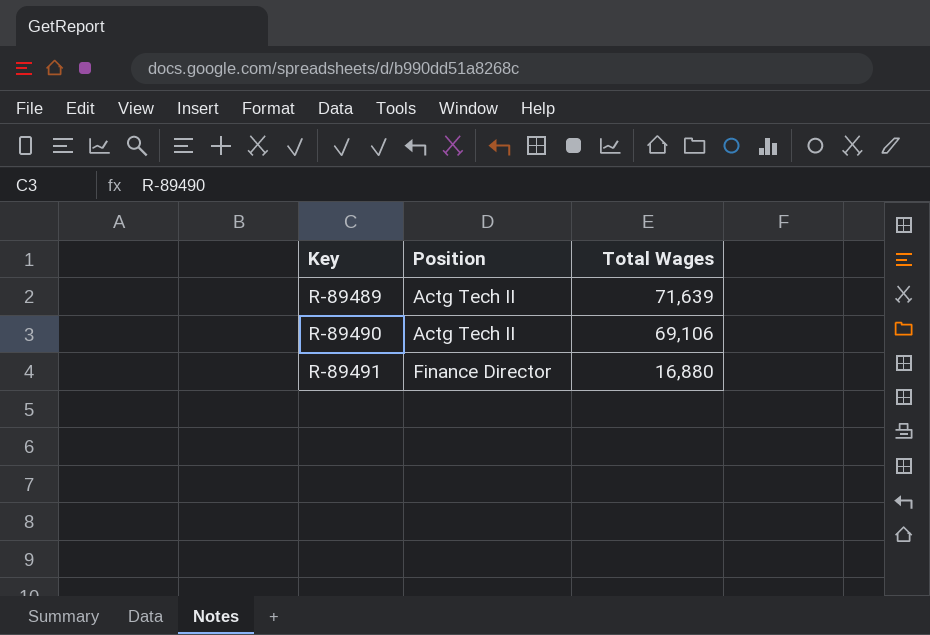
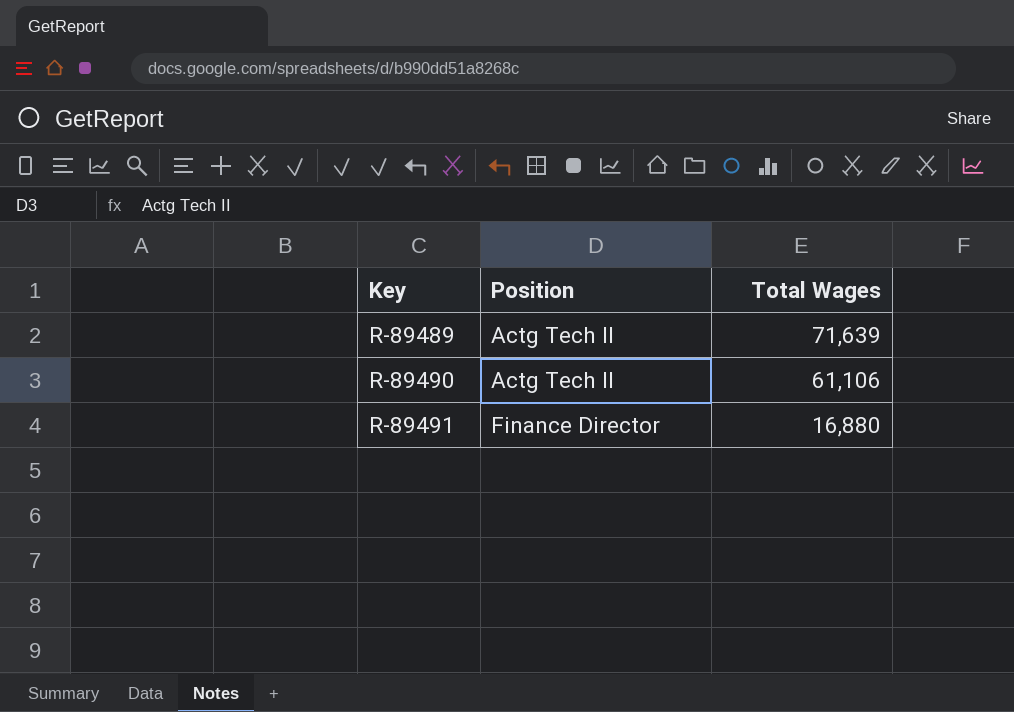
R-89490 | Total Wages: 69,106 -> 61,106

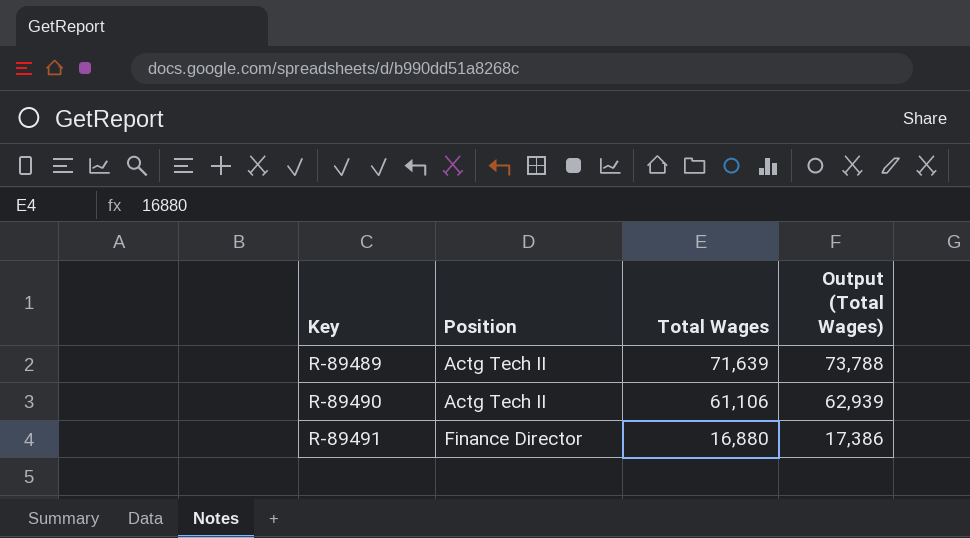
column Output (Total Wages) | formula: none -> [Total Wages] * 1.03

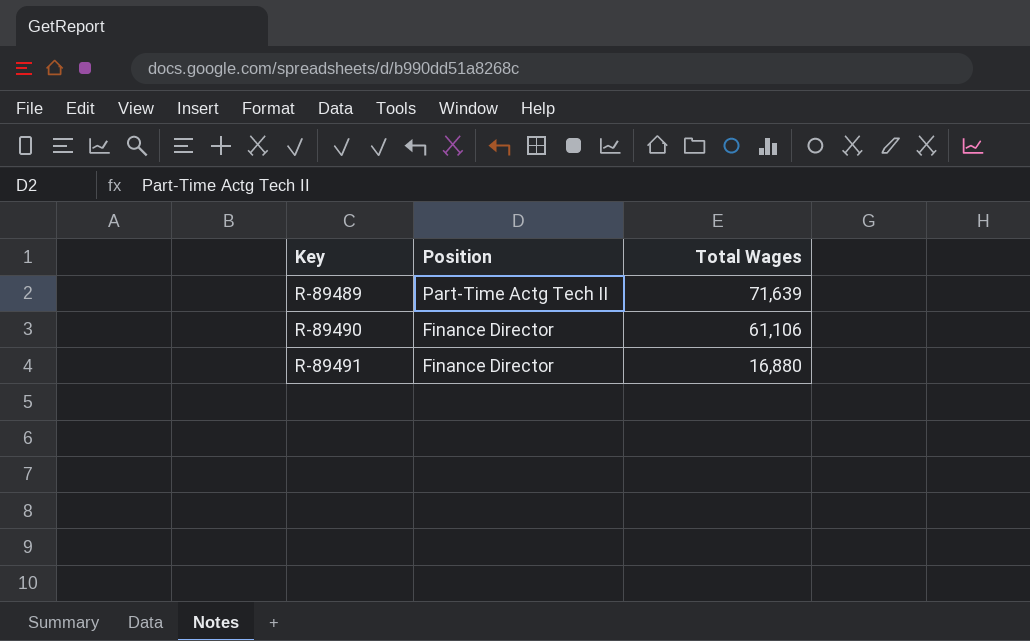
column Output (Total Wages) | formula: [Total Wages] * 1.03 -> none
R-89489 | Position: Actg Tech II -> Part-Time Actg Tech II
R-89490 | Position: Actg Tech II -> Finance Director

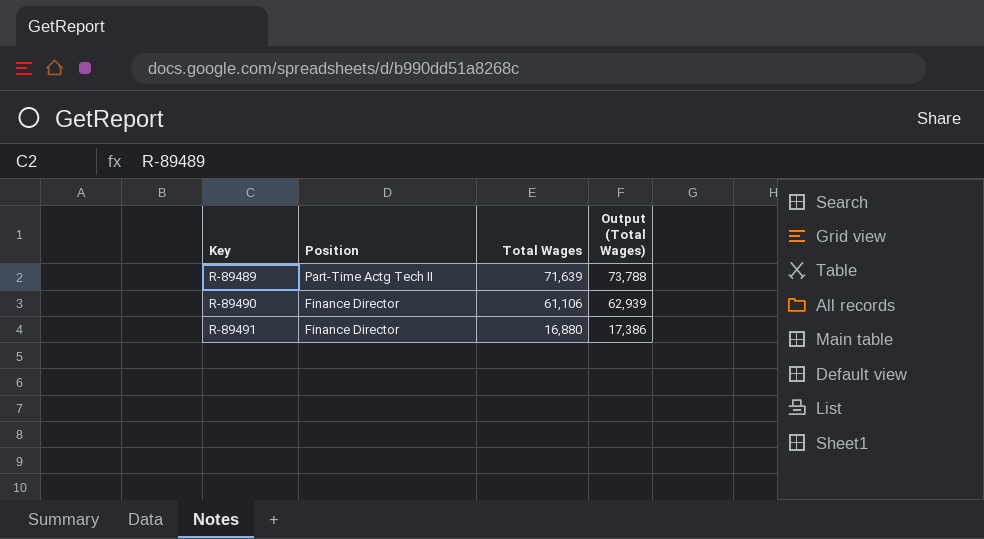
column Output (Total Wages) | formula: none -> [Total Wages] * 1.03

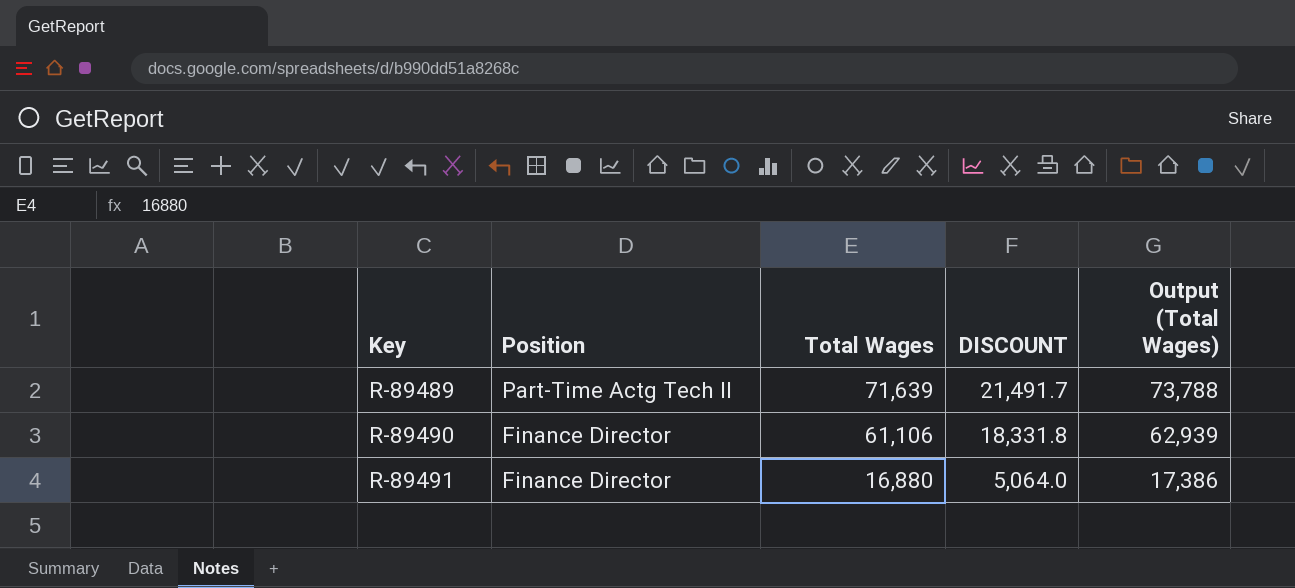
column DISCOUNT | formula: none -> [Total Wages] * 0.3

